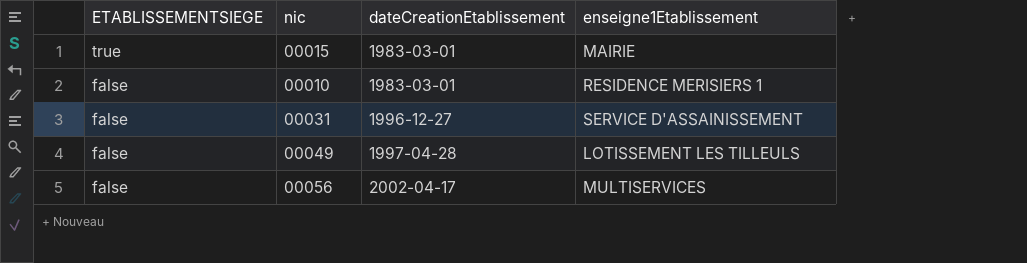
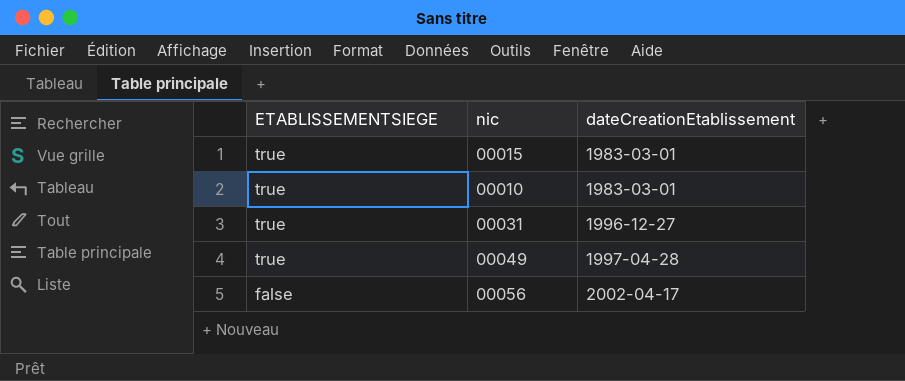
column enseigne1Etablissement | position: 4 -> none
00010 | ETABLISSEMENTSIEGE: false -> true
00031 | ETABLISSEMENTSIEGE: false -> true
00049 | ETABLISSEMENTSIEGE: false -> true

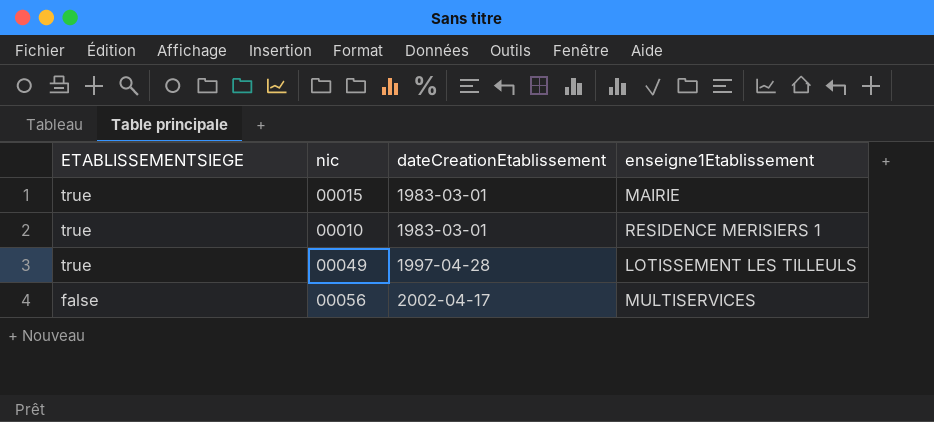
column enseigne1Etablissement | position: none -> 4
row 00031: true | 1996-12-27 -> none

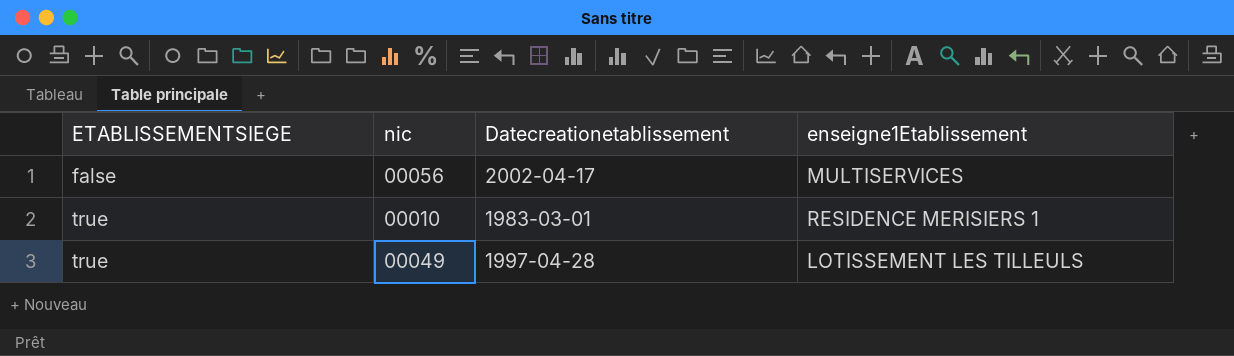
row order: ETABLISSEMENTSIEGE descending -> ETABLISSEMENTSIEGE ascending
column name: dateCreationEtablissement -> Datecreationetablissement
row 00015: true | 1983-03-01 | MAIRIE -> none

